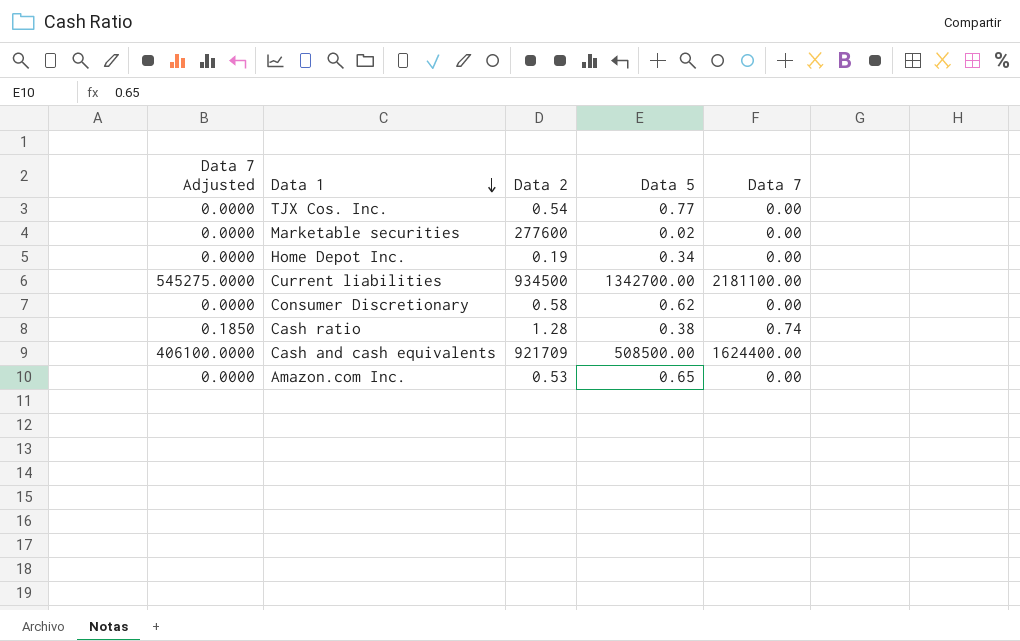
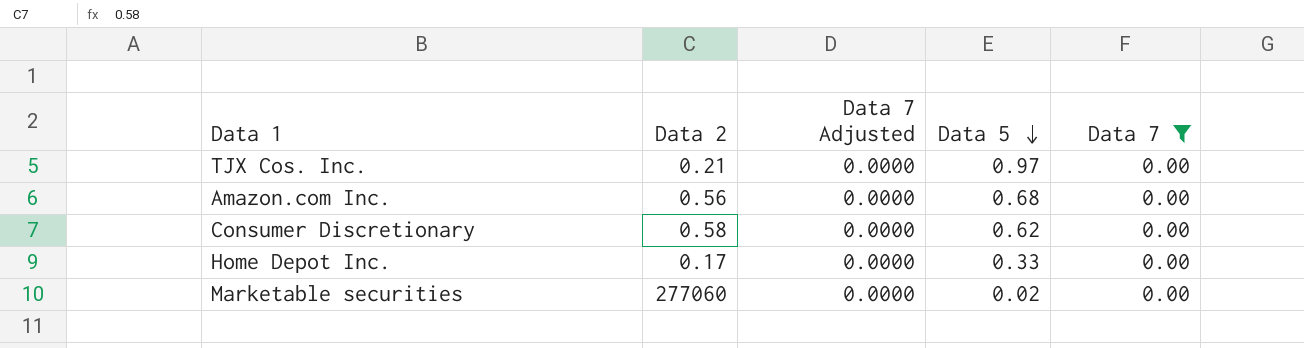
filter: none -> Data 7 = 0.00
row order: Data 1 descending -> Data 5 descending
column Data 7 Adjusted | position: 1 -> 3
TJX Cos. Inc. | Data 2: 0.54 -> 0.21
TJX Cos. Inc. | Data 5: 0.77 -> 0.97
Amazon.com Inc. | Data 2: 0.53 -> 0.56
Amazon.com Inc. | Data 5: 0.65 -> 0.68
Home Depot Inc. | Data 2: 0.19 -> 0.17
Home Depot Inc. | Data 5: 0.34 -> 0.33
Marketable securities | Data 2: 277600 -> 277060

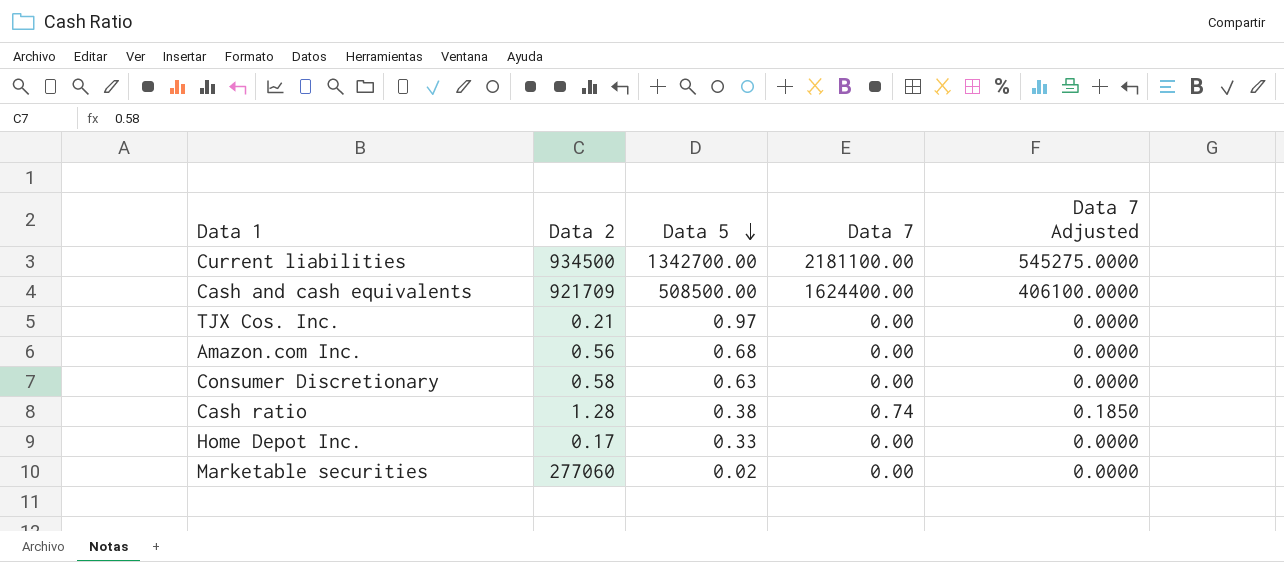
filter: Data 7 = 0.00 -> none
column Data 7 Adjusted | position: 3 -> 5
Consumer Discretionary | Data 5: 0.62 -> 0.63

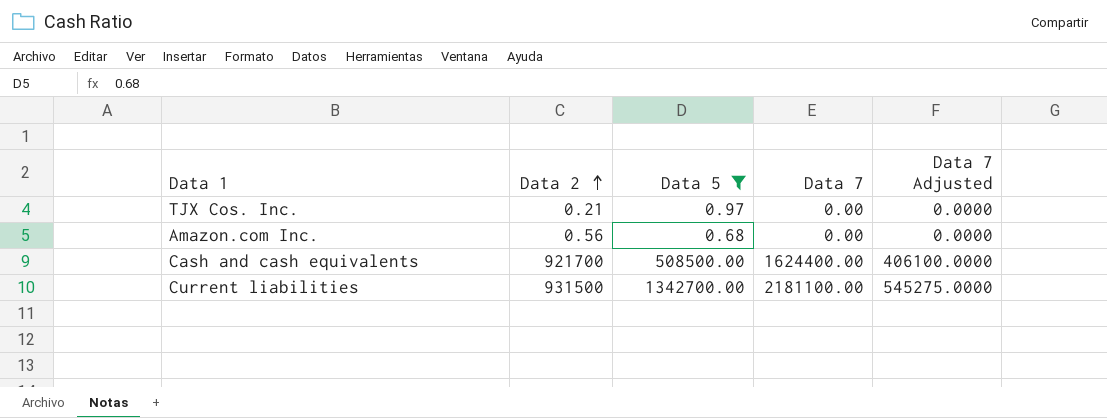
filter: none -> Data 5 >= 0.68
row order: Data 5 descending -> Data 2 ascending
Cash and cash equivalents | Data 2: 921709 -> 921700
Current liabilities | Data 2: 934500 -> 931500

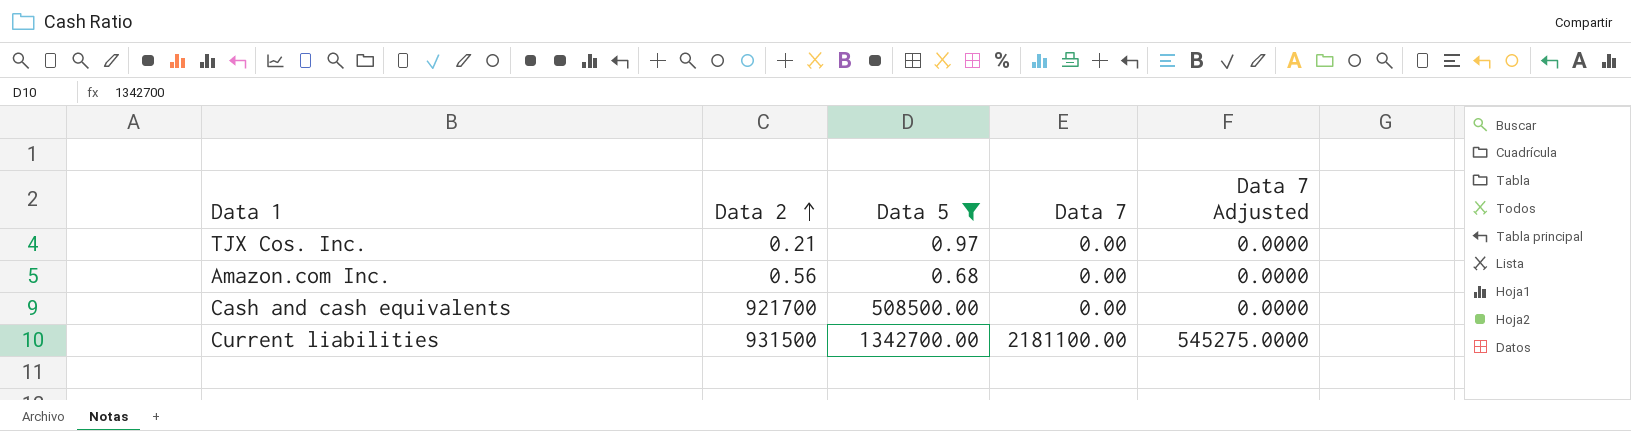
Cash and cash equivalents | Data 7: 1624400.00 -> 0.00
Cash and cash equivalents | Data 7 Adjusted: 406100.0000 -> 0.0000

